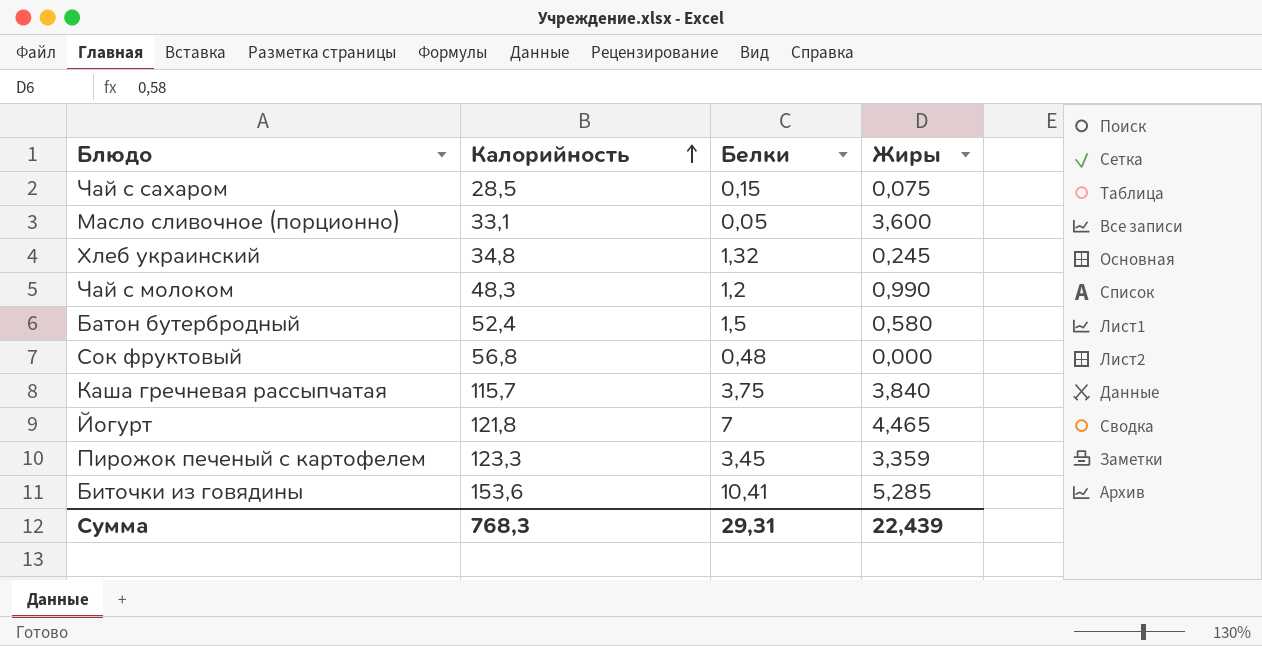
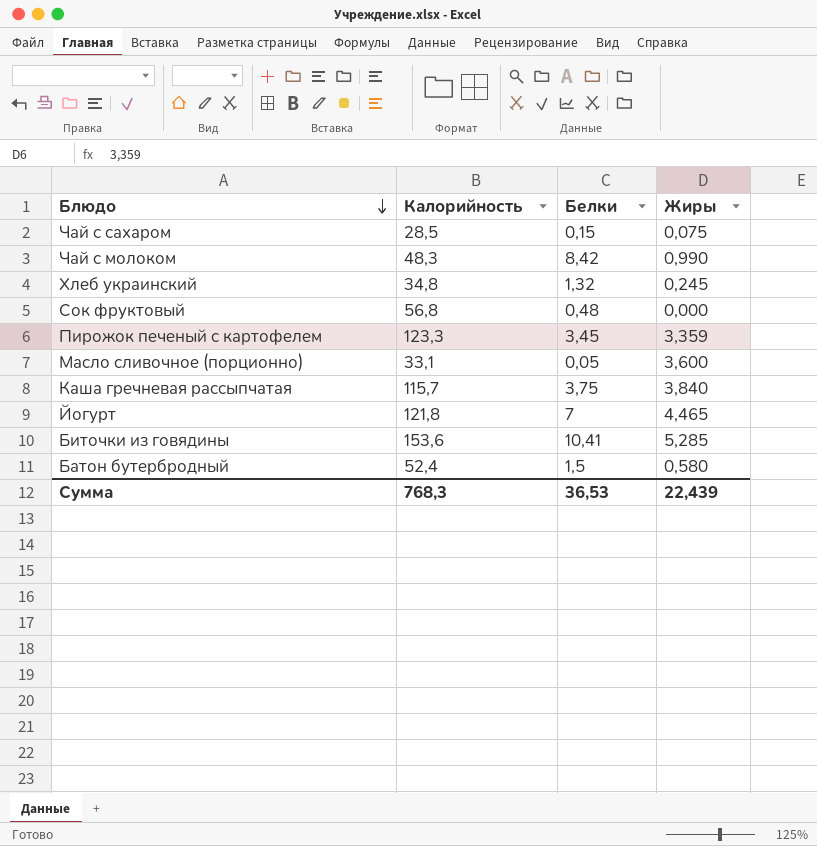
row order: Калорийность ascending -> Блюдо descending
Чай с молоком | Белки: 1,2 -> 8,42
Сумма | Белки: 29,31 -> 36,53

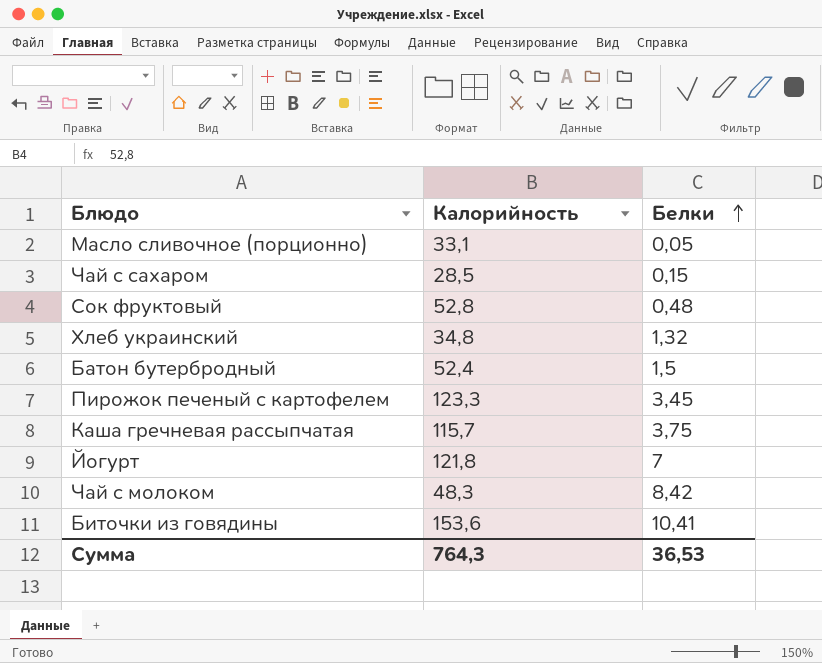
row order: Блюдо descending -> Белки ascending
column Жиры | position: 4 -> none
Сок фруктовый | Калорийность: 56,8 -> 52,8
Сумма | Калорийность: 768,3 -> 764,3

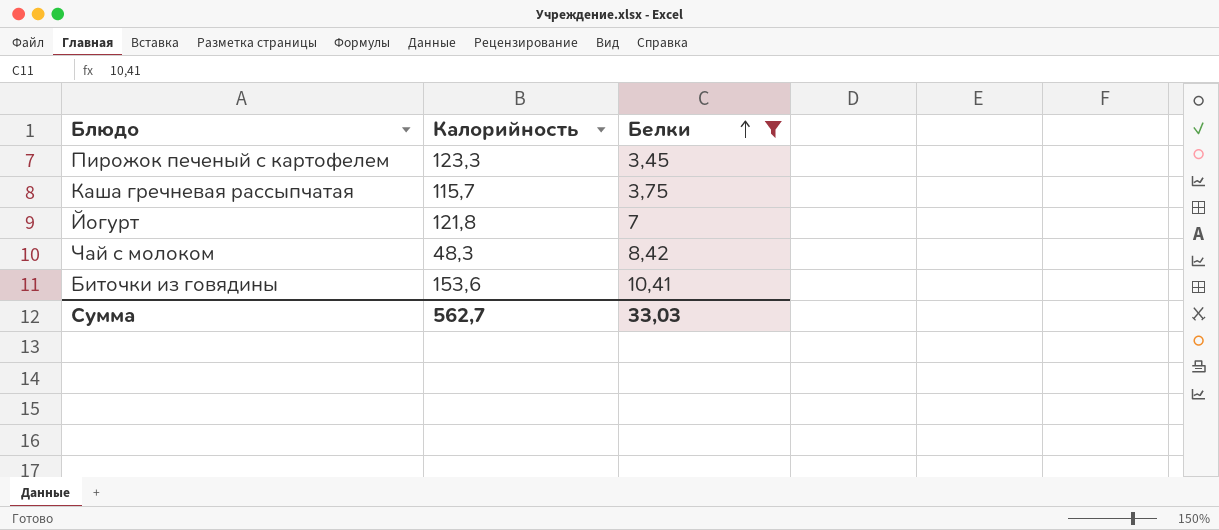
filter: none -> Белки >= 3,45
Сумма | Калорийность: 764,3 -> 562,7
Сумма | Белки: 36,53 -> 33,03

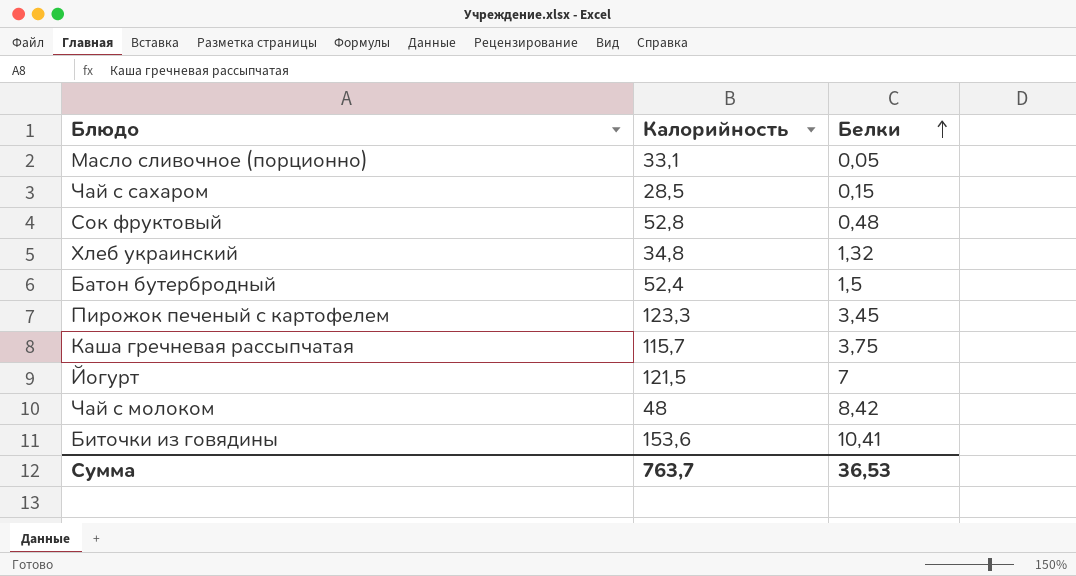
filter: Белки >= 3,45 -> none
Йогурт | Калорийность: 121,8 -> 121,5
Чай с молоком | Калорийность: 48,3 -> 48
Сумма | Калорийность: 562,7 -> 763,7
Сумма | Белки: 33,03 -> 36,53

